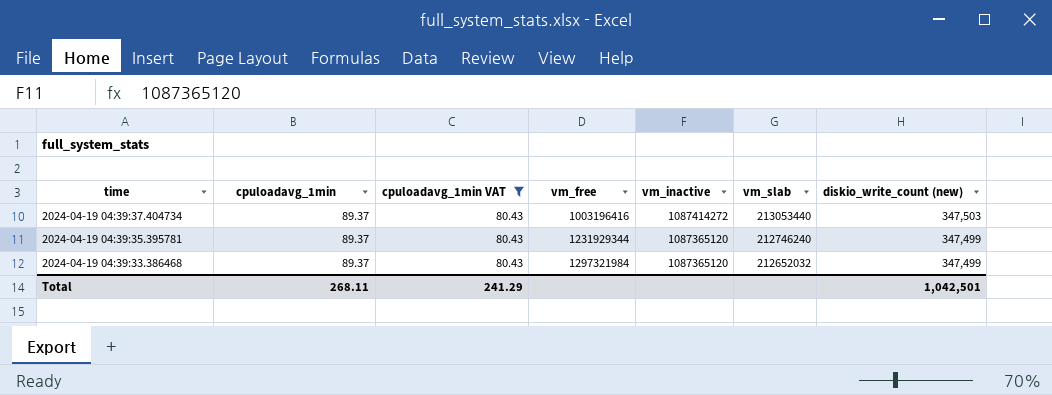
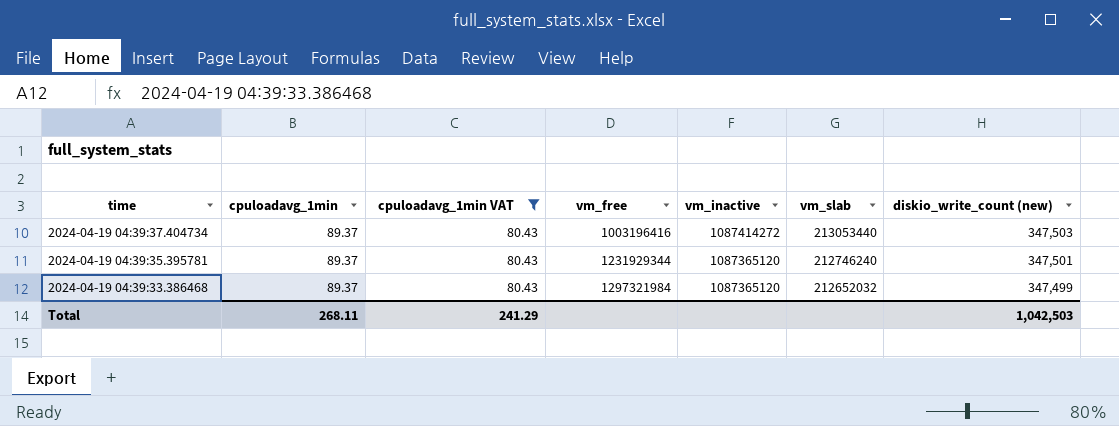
2024-04-19 04:39:35.395781 | diskio_write_count (new): 347,499 -> 347,501
Total | diskio_write_count (new): 1,042,501 -> 1,042,503

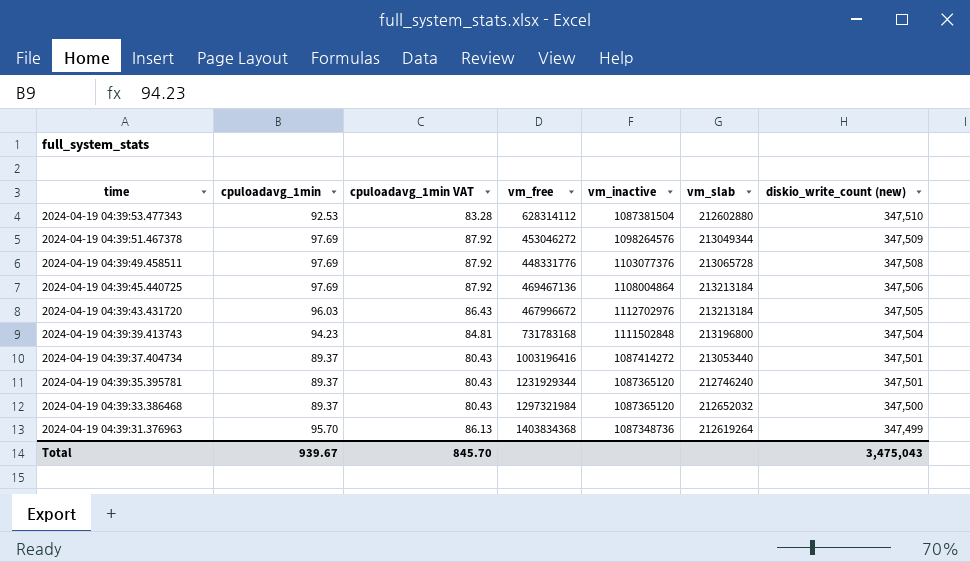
filter: cpuloadavg_1min VAT = 80.43 -> none
2024-04-19 04:39:37.404734 | diskio_write_count (new): 347,503 -> 347,501
2024-04-19 04:39:33.386468 | diskio_write_count (new): 347,499 -> 347,500
Total | cpuloadavg_1min: 268.11 -> 939.67
Total | cpuloadavg_1min VAT: 241.29 -> 845.70
Total | diskio_write_count (new): 1,042,503 -> 3,475,043

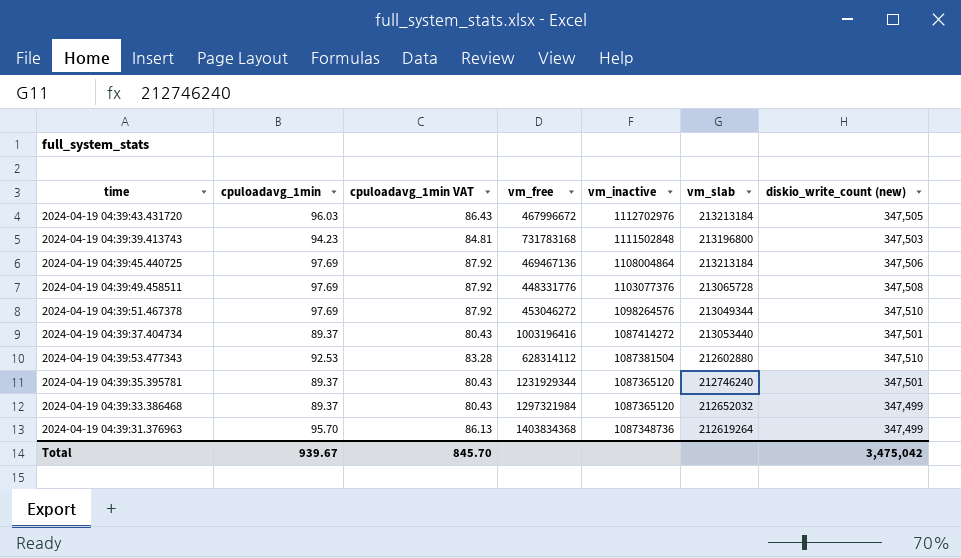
row order: time descending -> vm_inactive descending
2024-04-19 04:39:39.413743 | diskio_write_count (new): 347,504 -> 347,503
2024-04-19 04:39:51.467378 | diskio_write_count (new): 347,509 -> 347,510
2024-04-19 04:39:33.386468 | diskio_write_count (new): 347,500 -> 347,499
Total | diskio_write_count (new): 3,475,043 -> 3,475,042

